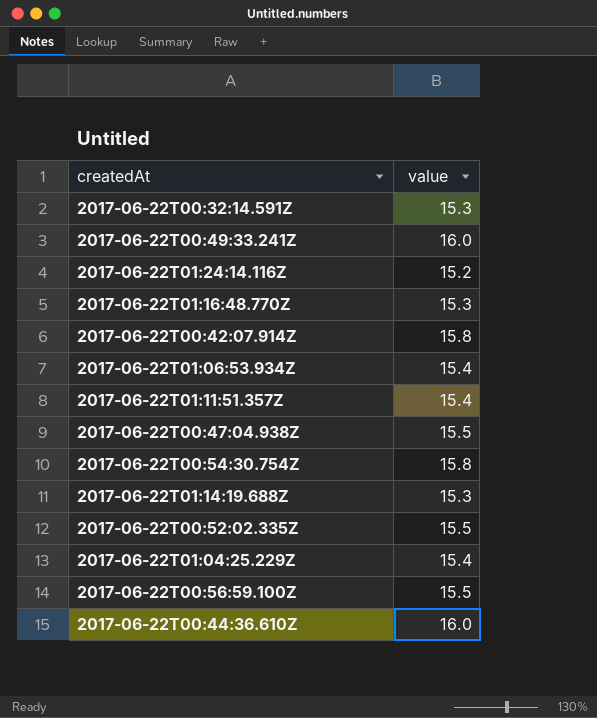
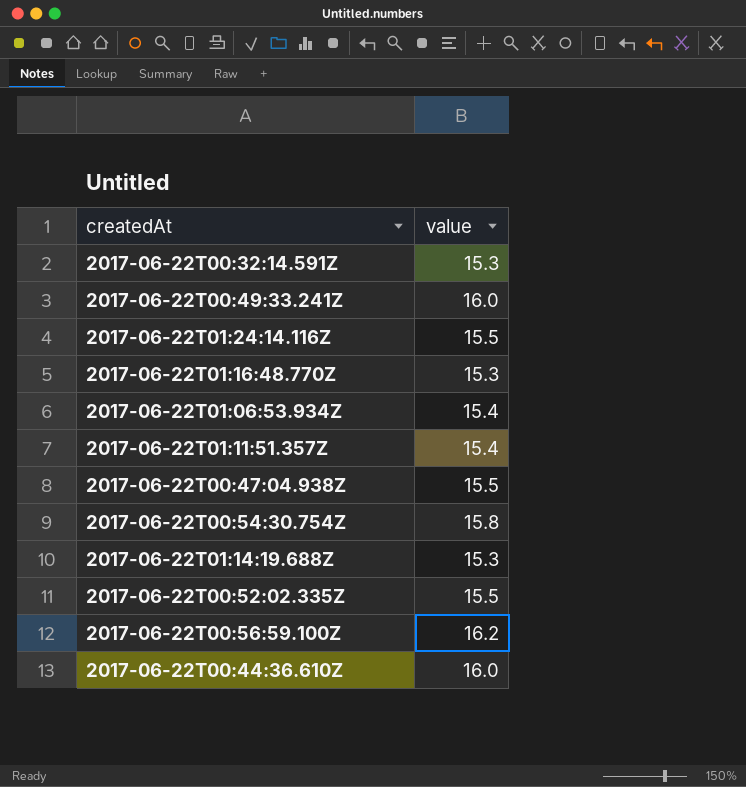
row 2017-06-22T00:42:07.914Z: 15.8 -> none
row 2017-06-22T01:04:25.229Z: 15.4 -> none
2017-06-22T01:24:14.116Z | value: 15.2 -> 15.5
2017-06-22T00:56:59.100Z | value: 15.5 -> 16.2

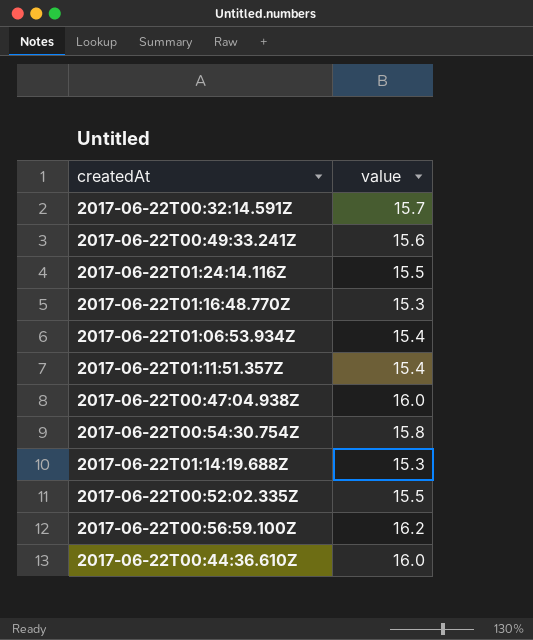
2017-06-22T00:32:14.591Z | value: 15.3 -> 15.7
2017-06-22T00:49:33.241Z | value: 16.0 -> 15.6
2017-06-22T00:47:04.938Z | value: 15.5 -> 16.0

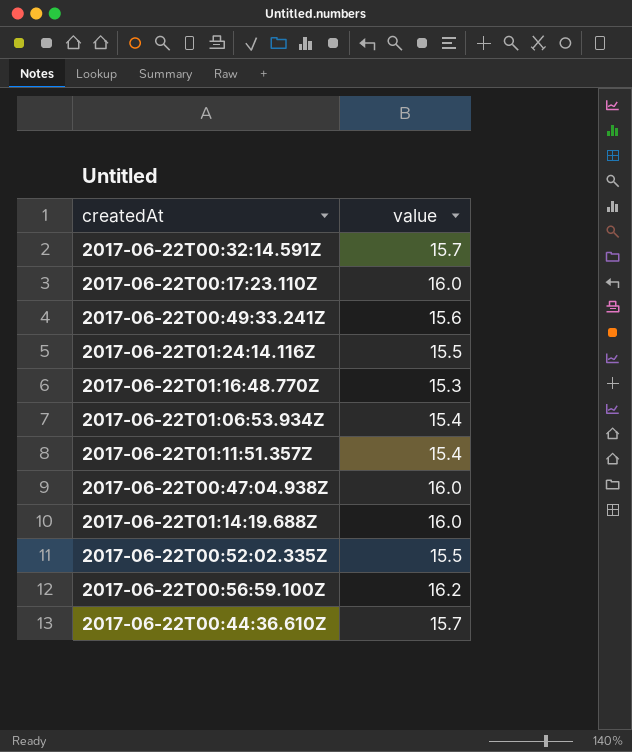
row 2017-06-22T00:54:30.754Z: 15.8 -> none
row 2017-06-22T00:17:23.110Z: none -> 16.0
2017-06-22T01:14:19.688Z | value: 15.3 -> 16.0
2017-06-22T00:44:36.610Z | value: 16.0 -> 15.7

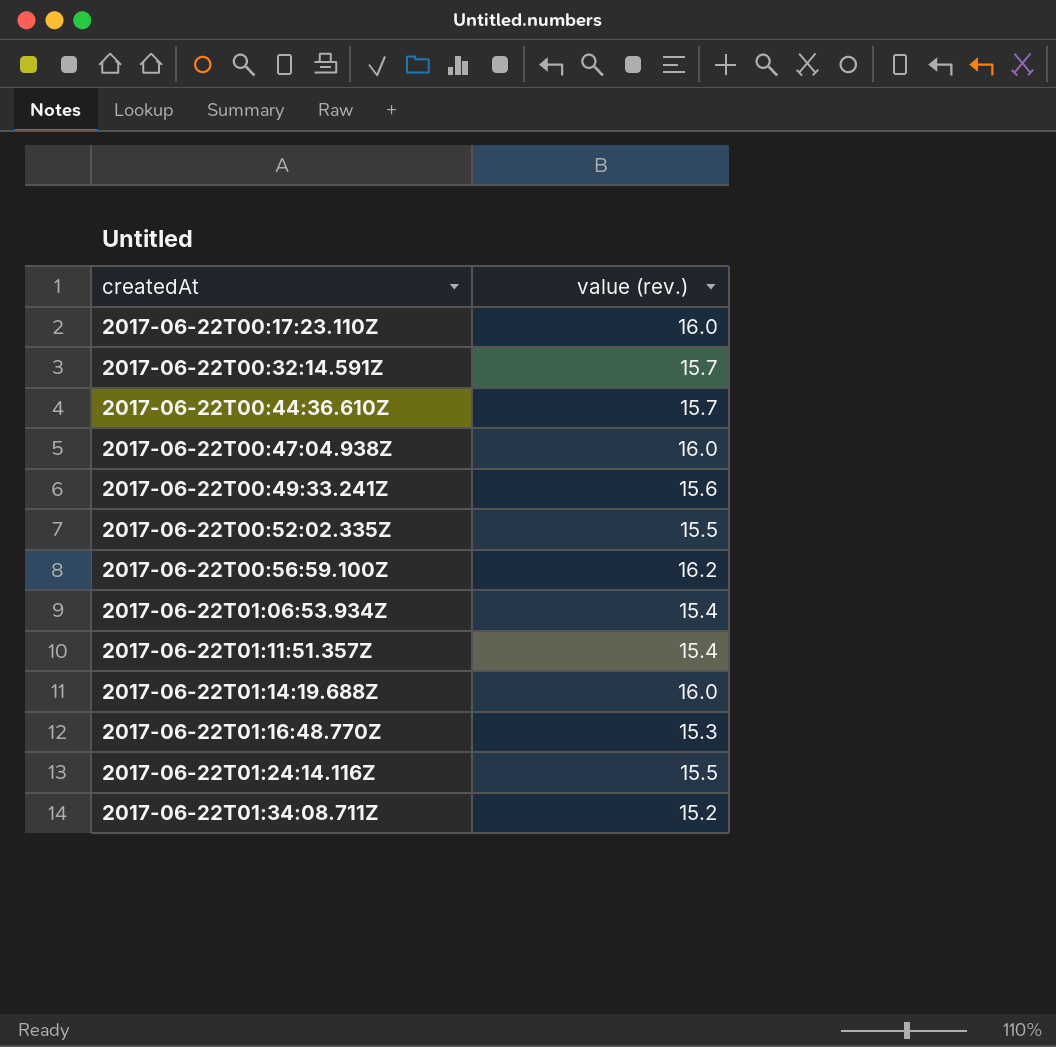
row order: none -> createdAt ascending
column name: value -> value (rev.)
row 2017-06-22T01:34:08.711Z: none -> 15.2

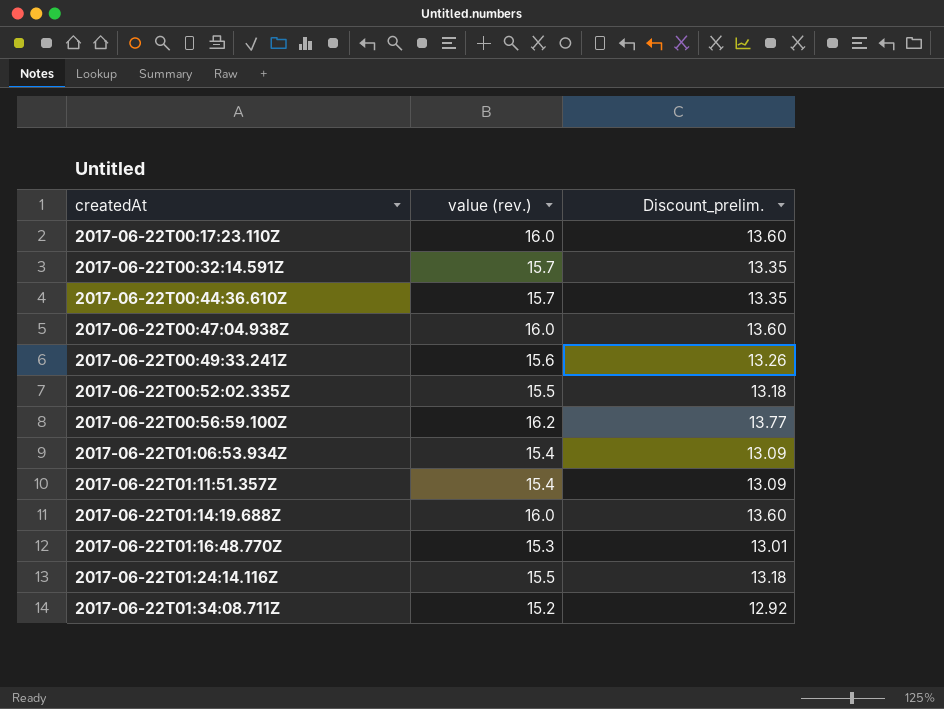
column Discount_prelim. | formula: none -> [value (rev.)] * 0.85

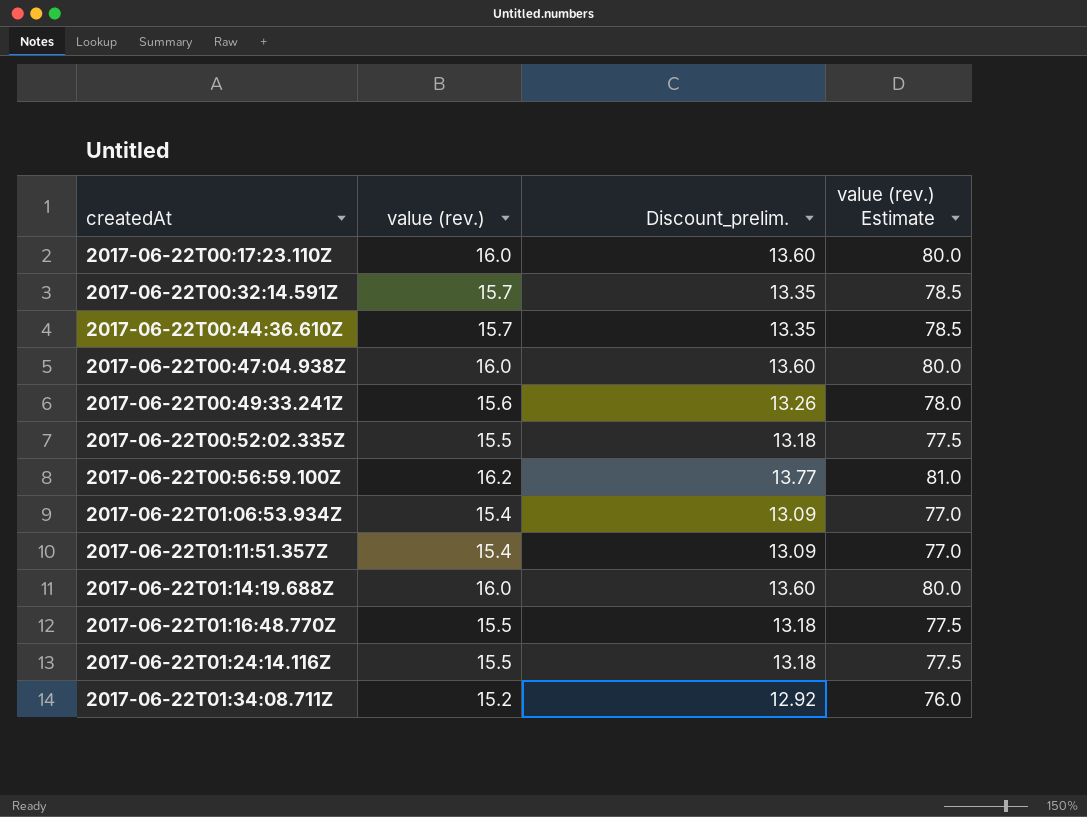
column value (rev.) Estimate | formula: none -> [value (rev.)] * 5
2017-06-22T01:16:48.770Z | value (rev.): 15.3 -> 15.5
2017-06-22T01:16:48.770Z | Discount_prelim.: 13.01 -> 13.18

